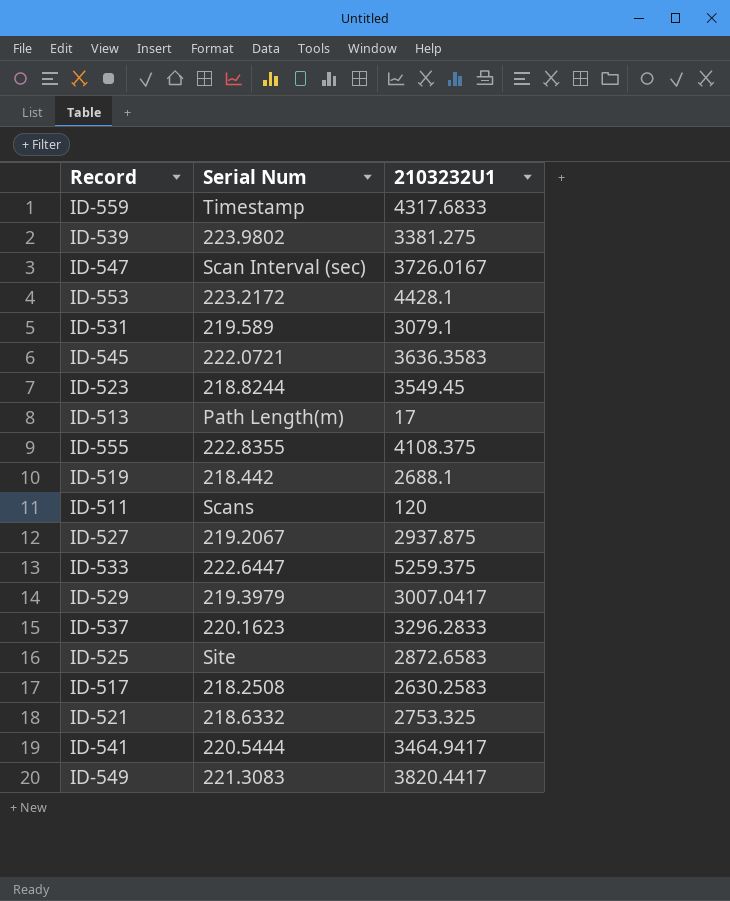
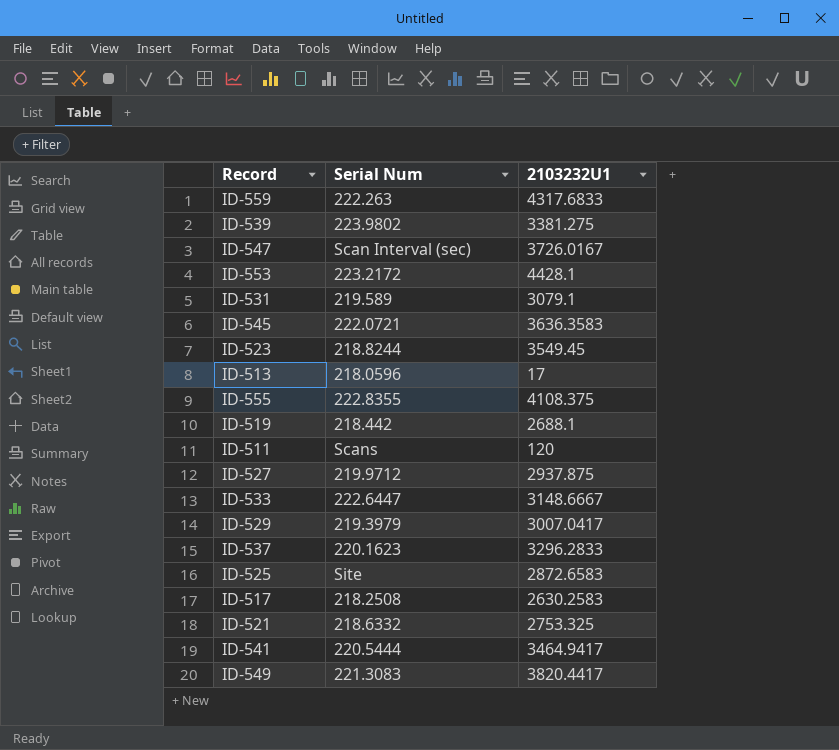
ID-559 | Serial Num: Timestamp -> 222.263
ID-513 | Serial Num: Path Length(m) -> 218.0596
ID-527 | Serial Num: 219.2067 -> 219.9712
ID-533 | 2103232U1: 5259.375 -> 3148.6667

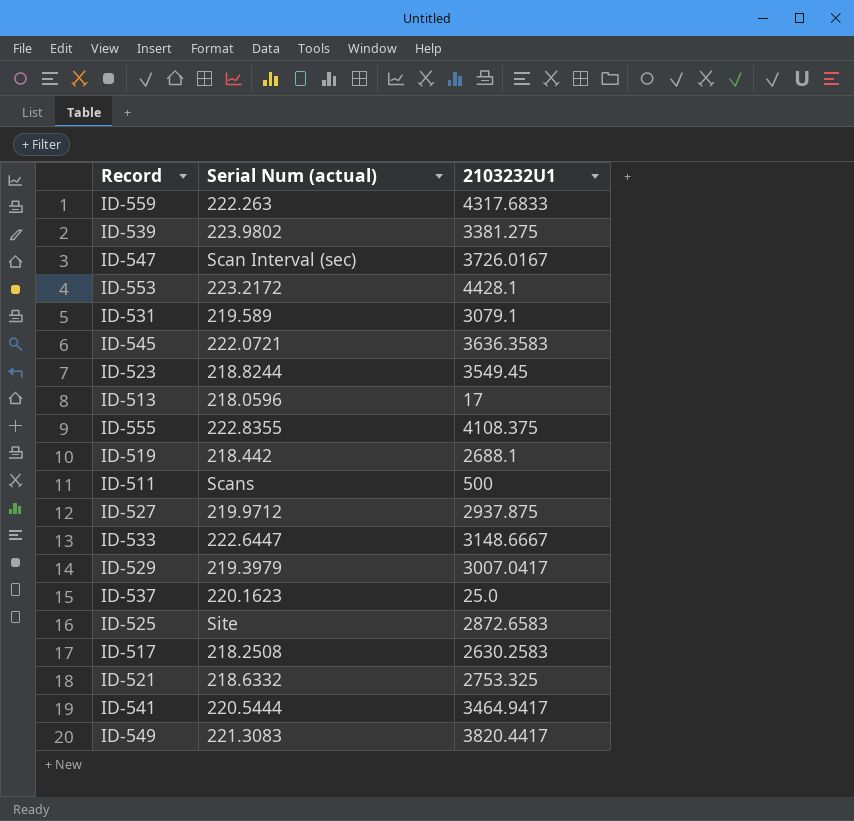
column name: Serial Num -> Serial Num (actual)
ID-511 | 2103232U1: 120 -> 500
ID-537 | 2103232U1: 3296.2833 -> 25.0

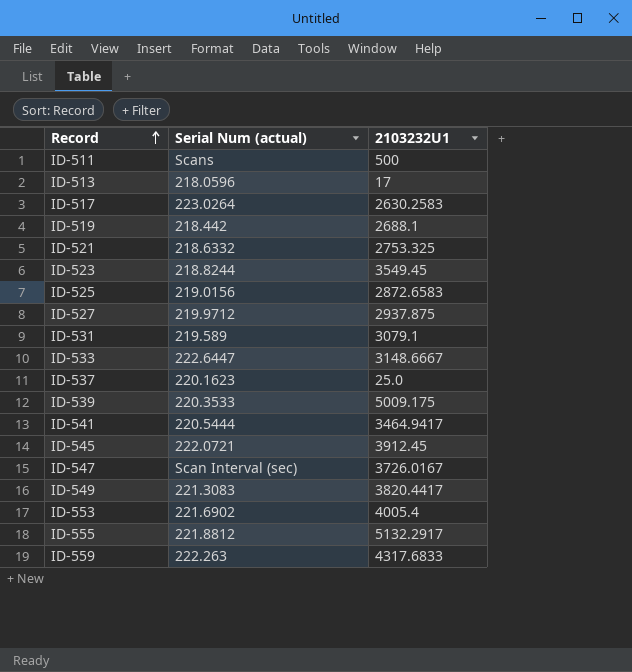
row order: none -> Record ascending
row ID-529: 219.3979 | 3007.0417 -> none
ID-517 | Serial Num (actual): 218.2508 -> 223.0264
ID-525 | Serial Num (actual): Site -> 219.0156
ID-539 | Serial Num (actual): 223.9802 -> 220.3533
ID-539 | 2103232U1: 3381.275 -> 5009.175
ID-545 | 2103232U1: 3636.3583 -> 3912.45
ID-553 | Serial Num (actual): 223.2172 -> 221.6902
ID-553 | 2103232U1: 4428.1 -> 4005.4
ID-555 | Serial Num (actual): 222.8355 -> 221.8812
ID-555 | 2103232U1: 4108.375 -> 5132.2917

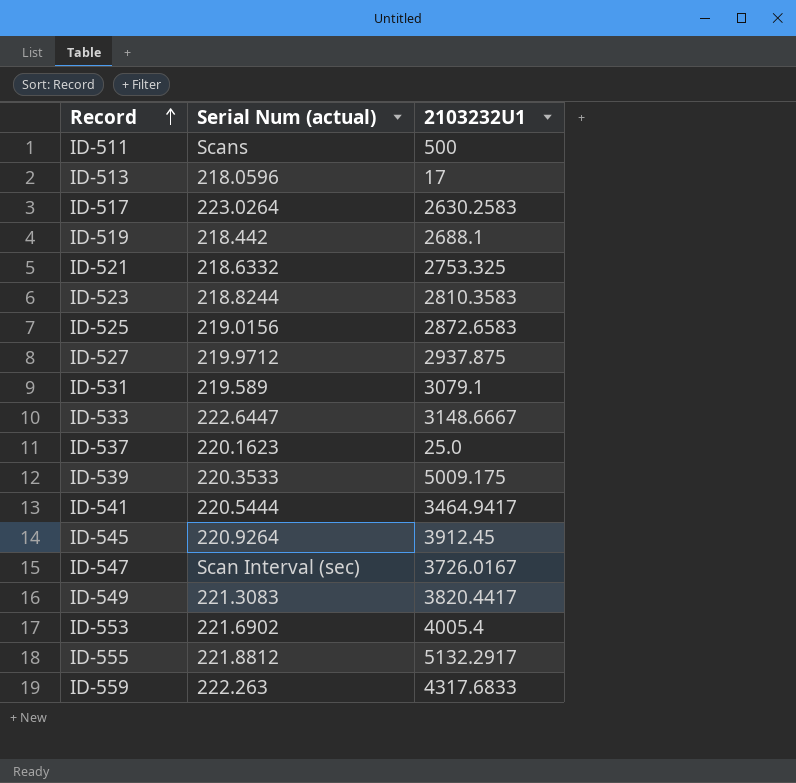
ID-523 | 2103232U1: 3549.45 -> 2810.3583
ID-545 | Serial Num (actual): 222.0721 -> 220.9264

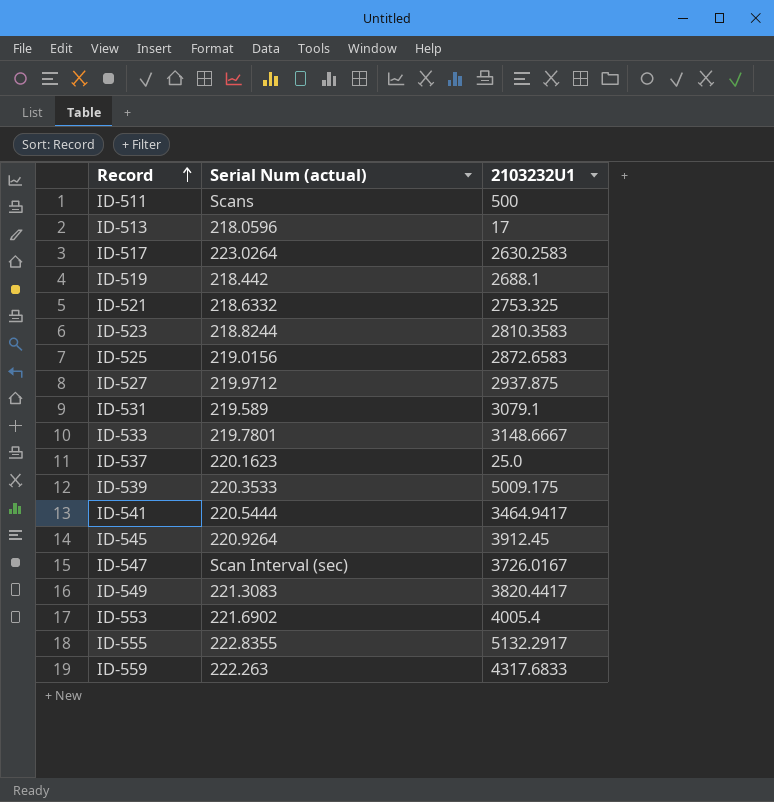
ID-533 | Serial Num (actual): 222.6447 -> 219.7801
ID-555 | Serial Num (actual): 221.8812 -> 222.8355

